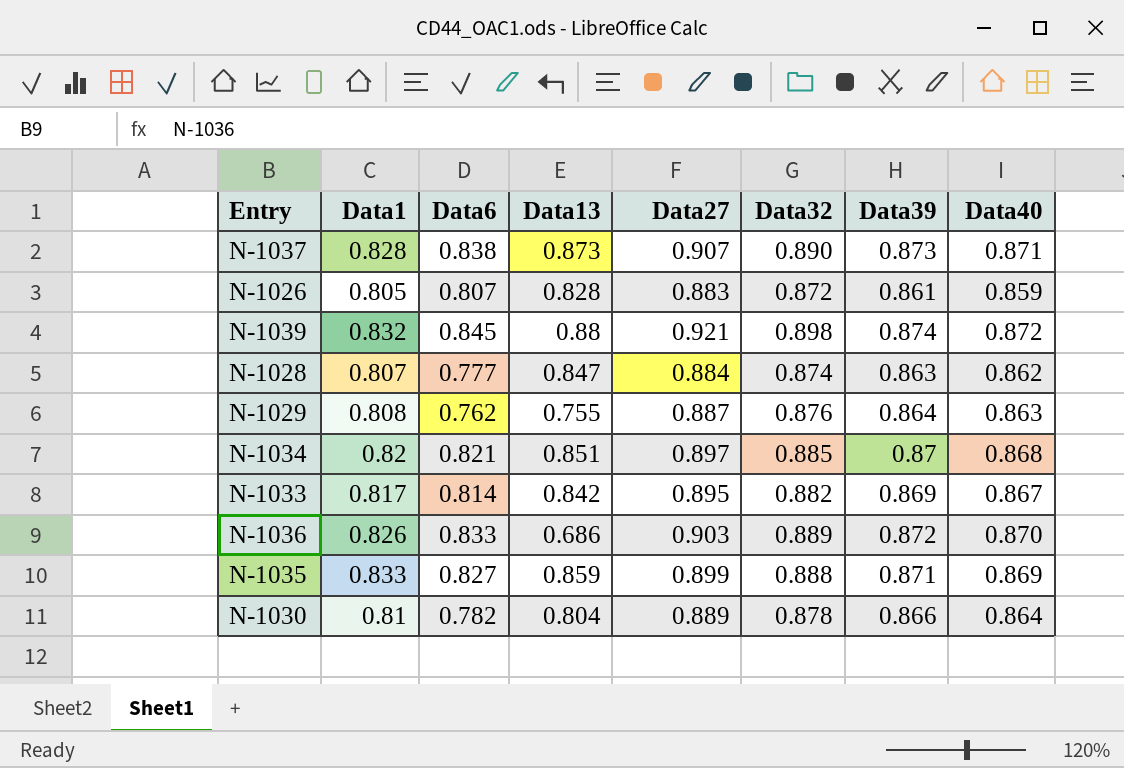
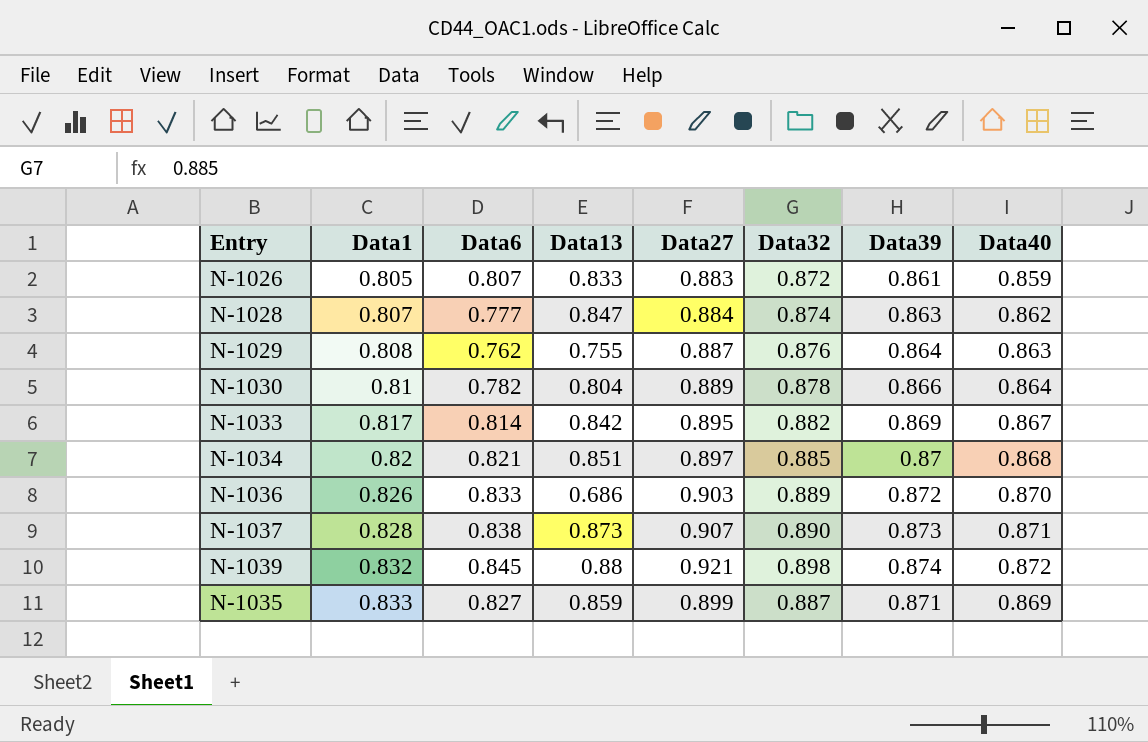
row order: none -> Data1 ascending
N-1026 | Data13: 0.828 -> 0.833
N-1035 | Data32: 0.888 -> 0.887

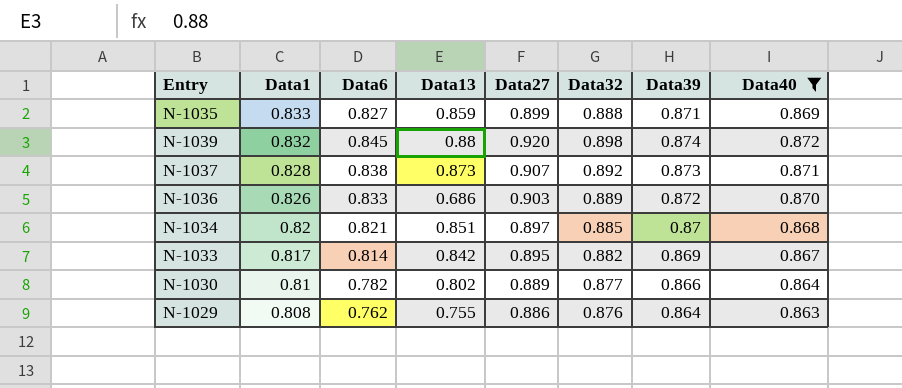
filter: none -> Data40 >= 0.863
row order: Data1 ascending -> Data1 descending
N-1035 | Data32: 0.887 -> 0.888
N-1039 | Data27: 0.921 -> 0.920
N-1037 | Data32: 0.890 -> 0.892
N-1030 | Data13: 0.804 -> 0.802
N-1030 | Data32: 0.878 -> 0.877
N-1029 | Data27: 0.887 -> 0.886

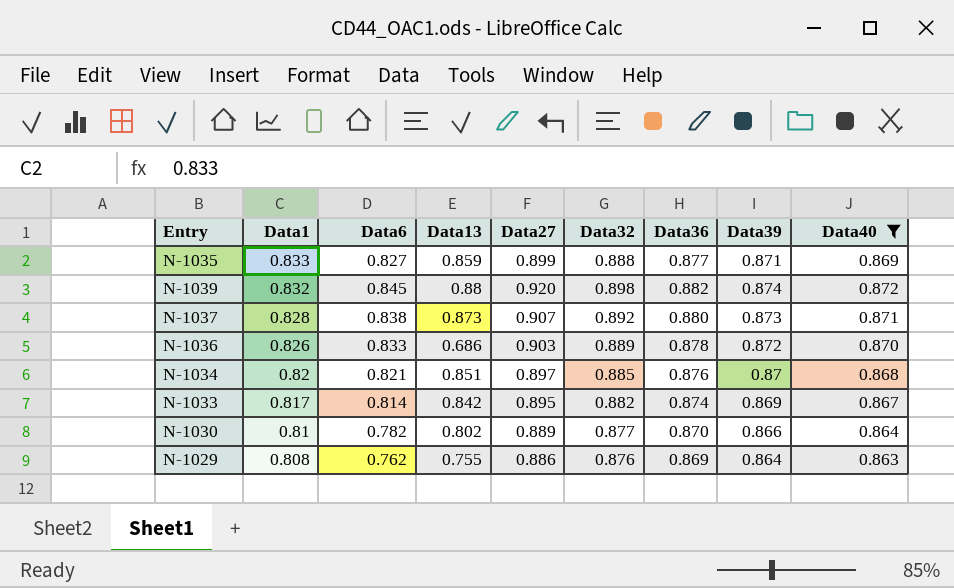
column Data36 | position: none -> 7

